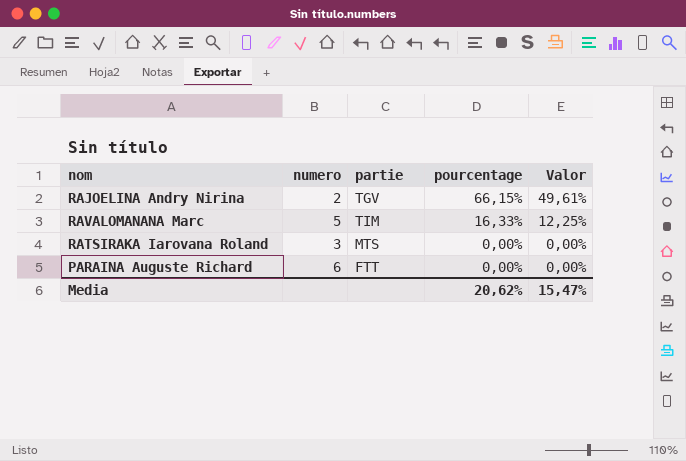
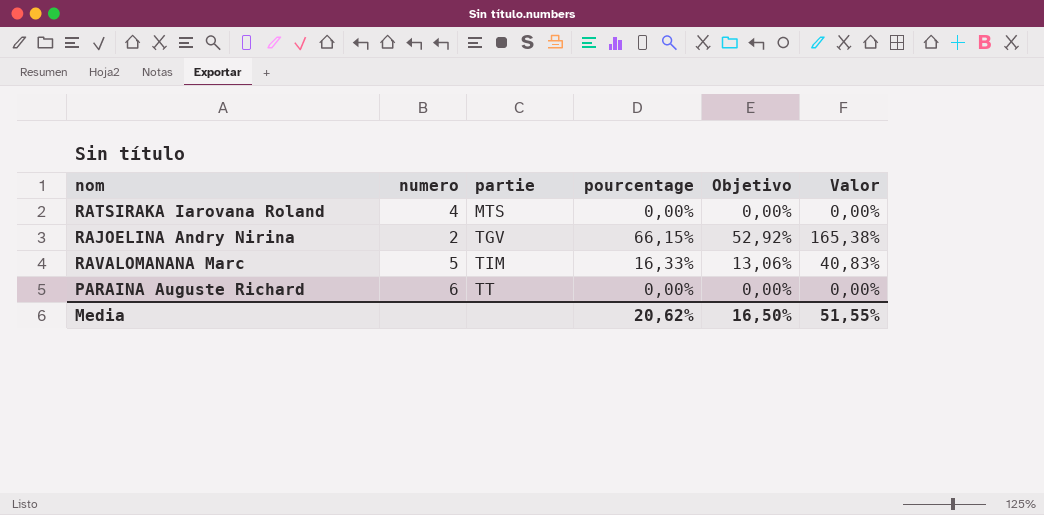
row order: pourcentage descending -> partie ascending
column Objetivo | formula: none -> [pourcentage] * 0,8
column Valor | formula: [pourcentage] * 0,75 -> [pourcentage] * 2,5
RATSIRAKA Iarovana Roland | numero: 3 -> 4
PARAINA Auguste Richard | partie: FTT -> TT
Media | Valor: 15,47% -> 51,55%

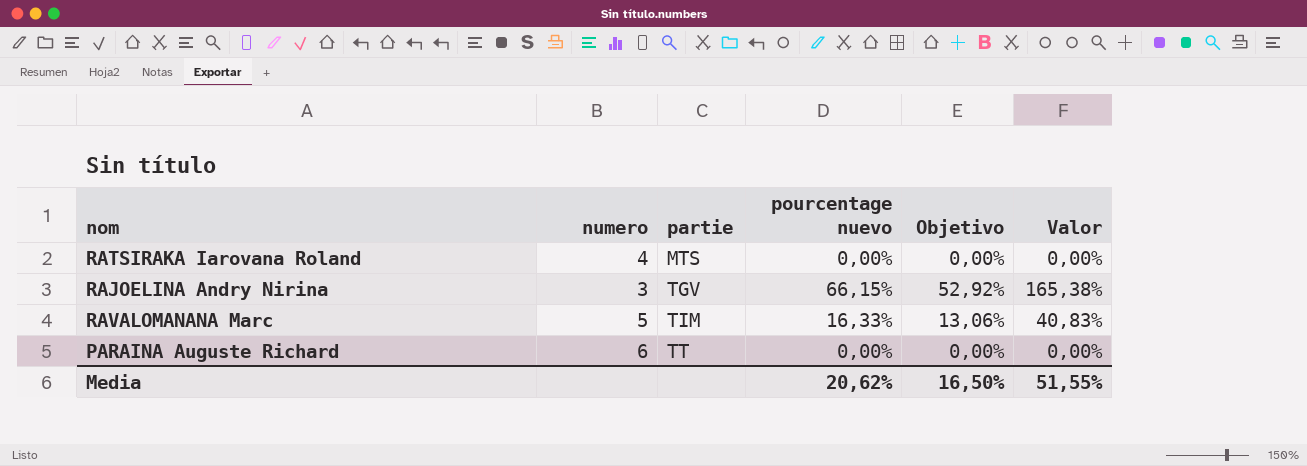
column name: pourcentage -> pourcentage nuevo
RAJOELINA Andry Nirina | numero: 2 -> 3

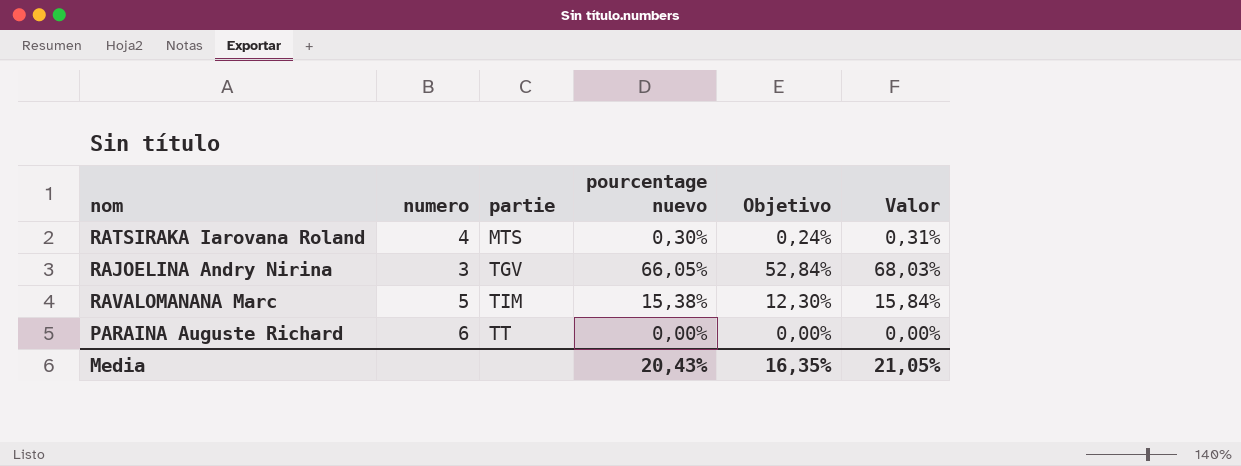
column Valor | formula: [pourcentage nuevo] * 2,5 -> [pourcentage nuevo] * 1,03
RATSIRAKA Iarovana Roland | pourcentage nuevo: 0,00% -> 0,30%
RATSIRAKA Iarovana Roland | Objetivo: 0,00% -> 0,24%
RAJOELINA Andry Nirina | pourcentage nuevo: 66,15% -> 66,05%
RAJOELINA Andry Nirina | Objetivo: 52,92% -> 52,84%
RAVALOMANANA Marc | pourcentage nuevo: 16,33% -> 15,38%
RAVALOMANANA Marc | Objetivo: 13,06% -> 12,30%
Media | pourcentage nuevo: 20,62% -> 20,43%
Media | Objetivo: 16,50% -> 16,35%
Media | Valor: 51,55% -> 21,05%

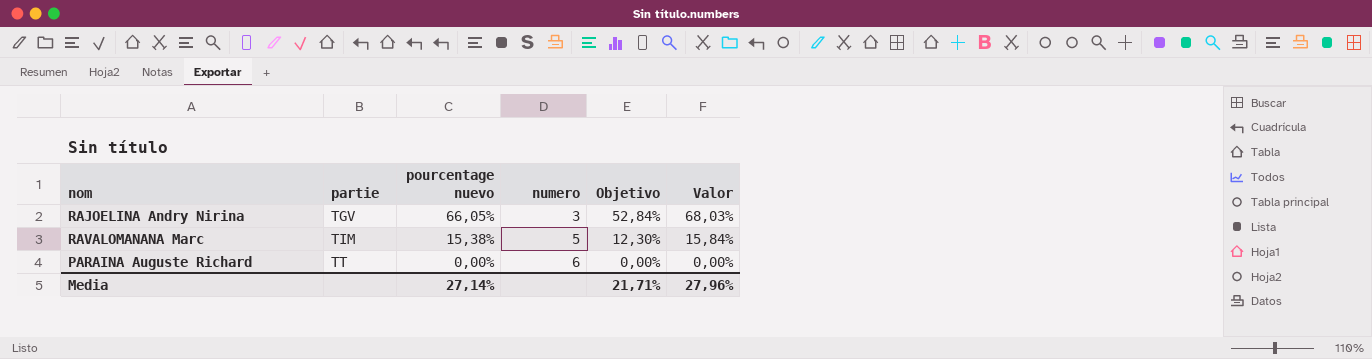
column numero | position: 2 -> 4
row RATSIRAKA Iarovana Roland: 4 | MTS | 0,30% | 0,24% | 0,31% -> none
Media | pourcentage nuevo: 20,43% -> 27,14%
Media | Objetivo: 16,35% -> 21,71%
Media | Valor: 21,05% -> 27,96%

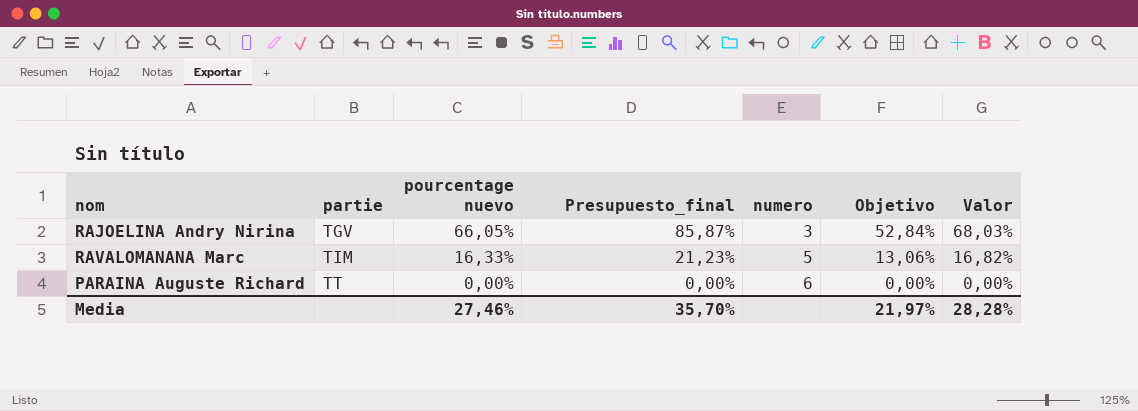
column Presupuesto_final | formula: none -> [pourcentage nuevo] * 1,3
RAVALOMANANA Marc | pourcentage nuevo: 15,38% -> 16,33%
RAVALOMANANA Marc | Objetivo: 12,30% -> 13,06%
RAVALOMANANA Marc | Valor: 15,84% -> 16,82%
Media | pourcentage nuevo: 27,14% -> 27,46%
Media | Objetivo: 21,71% -> 21,97%
Media | Valor: 27,96% -> 28,28%

